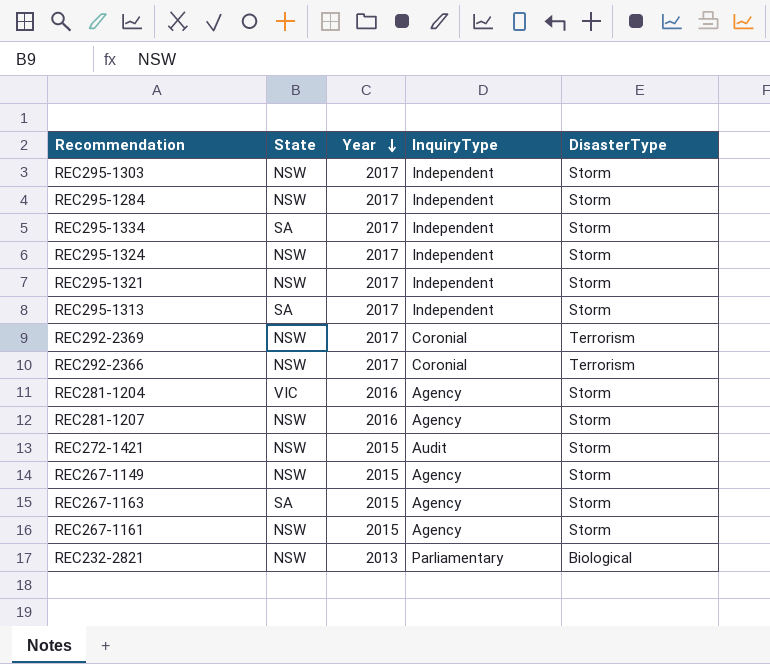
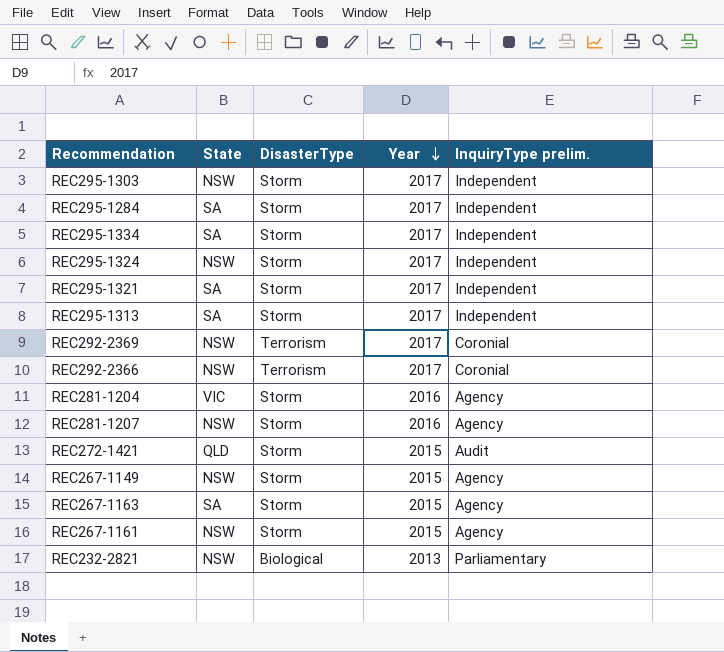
column DisasterType | position: 5 -> 3
column name: InquiryType -> InquiryType prelim.
REC295-1284 | State: NSW -> SA
REC295-1321 | State: NSW -> SA
REC272-1421 | State: NSW -> QLD

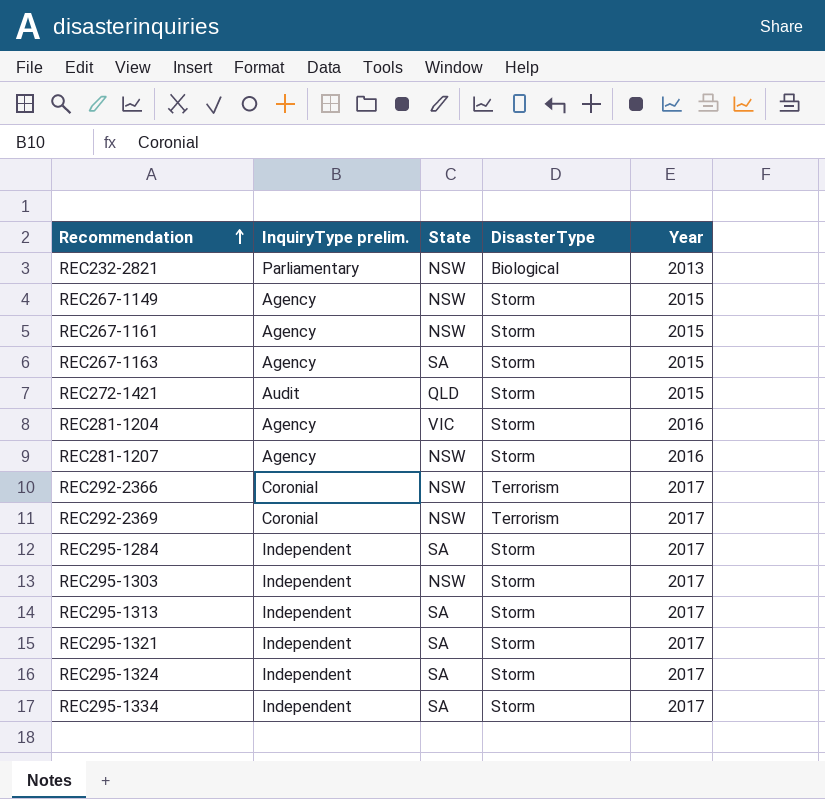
row order: Year descending -> Recommendation ascending
column InquiryType prelim. | position: 5 -> 2
REC295-1324 | State: NSW -> SA

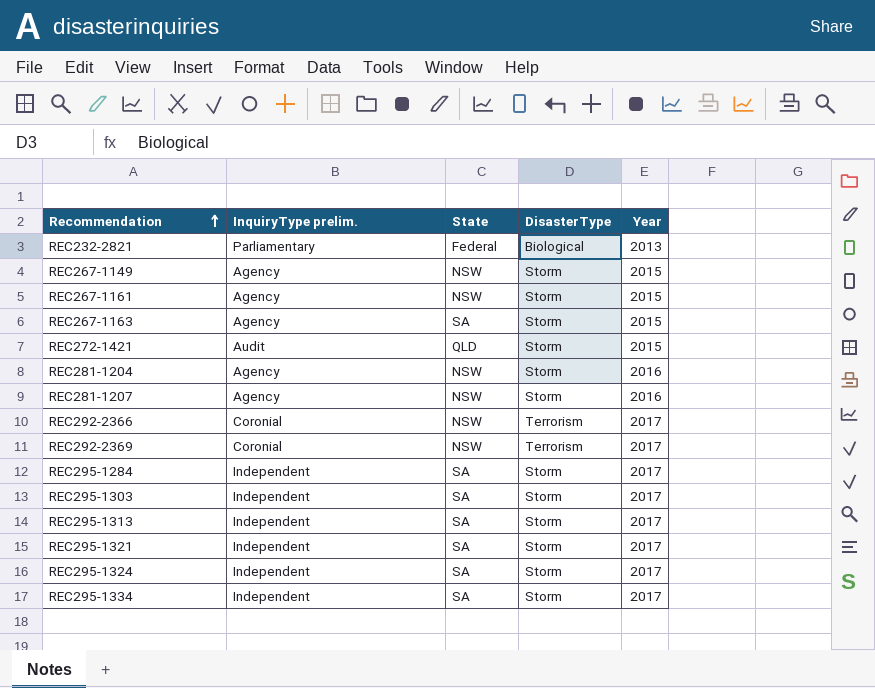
REC232-2821 | State: NSW -> Federal
REC281-1204 | State: VIC -> NSW
REC295-1303 | State: NSW -> SA

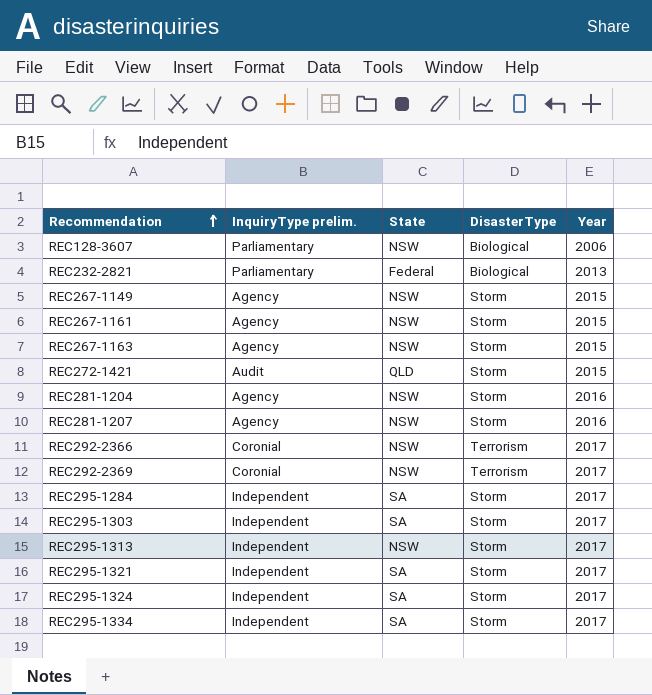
row REC128-3607: none -> Parliamentary | NSW | Biological | 2006
REC267-1163 | State: SA -> NSW
REC295-1313 | State: SA -> NSW

